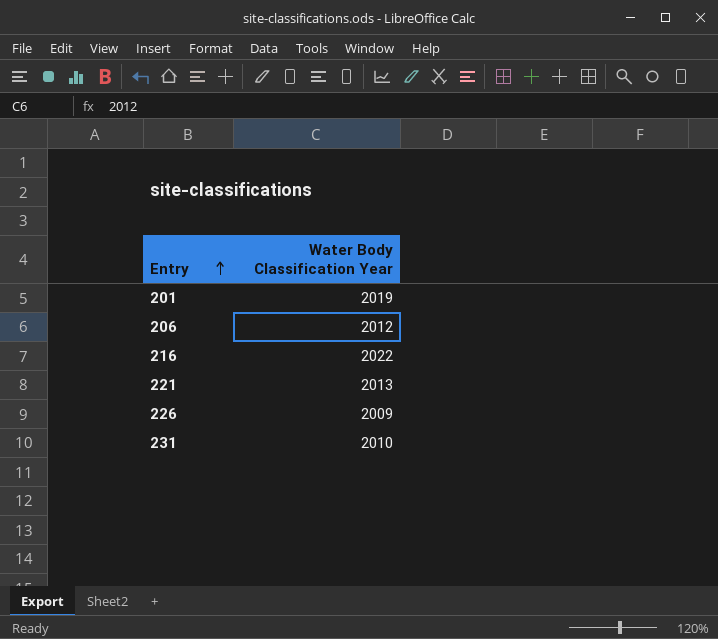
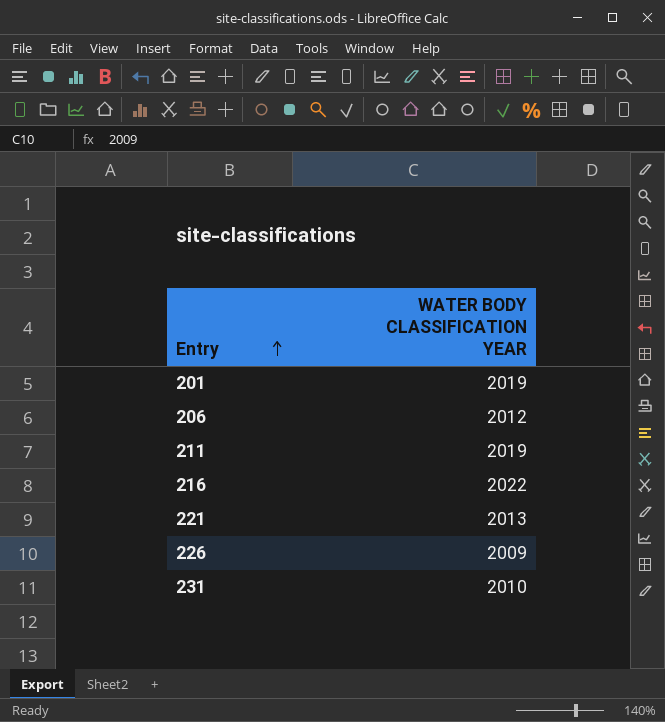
column name: Water Body Classification Year -> WATER BODY CLASSIFICATION YEAR
row 211: none -> 2019

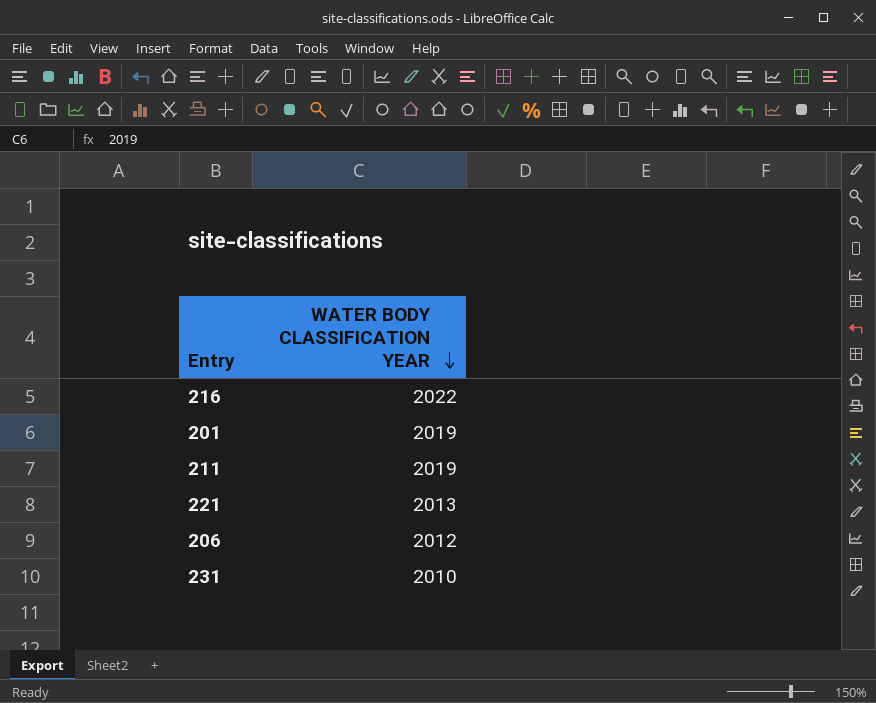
row order: Entry ascending -> WATER BODY CLASSIFICATION YEAR descending
row 226: 2009 -> none

